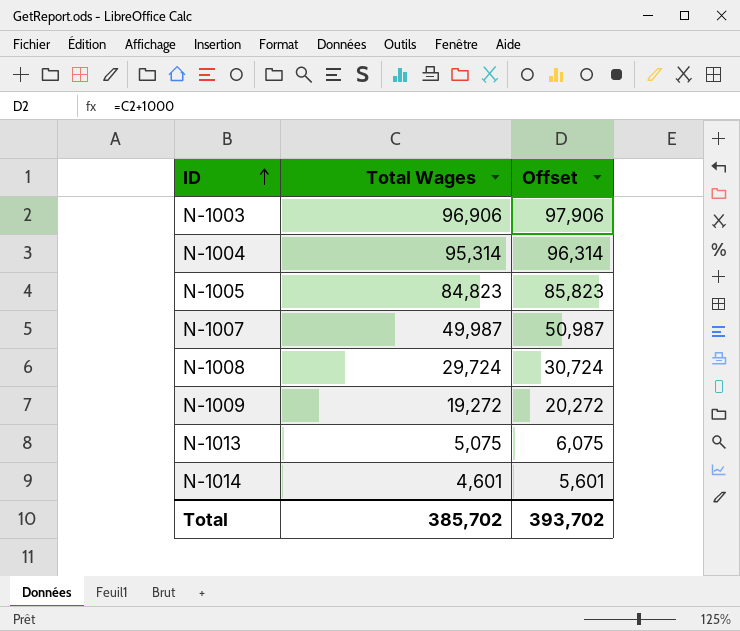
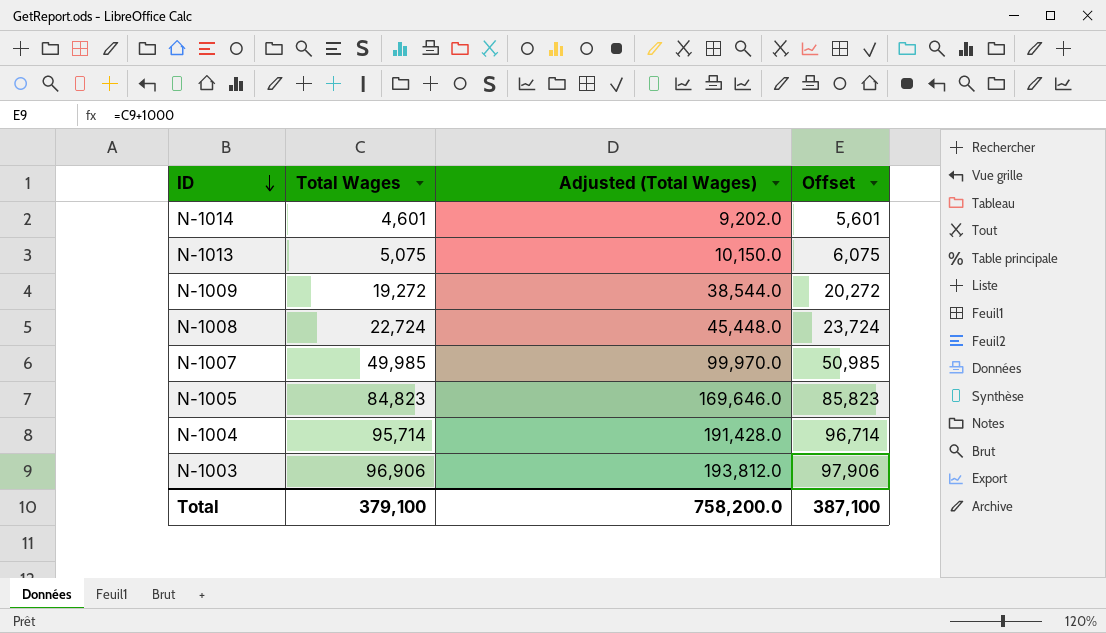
row order: ID ascending -> ID descending
column Adjusted (Total Wages) | formula: none -> [Total Wages] * 2
N-1008 | Total Wages: 29,724 -> 22,724
N-1008 | Offset: 30,724 -> 23,724
N-1007 | Total Wages: 49,987 -> 49,985
N-1007 | Offset: 50,987 -> 50,985
N-1004 | Total Wages: 95,314 -> 95,714
N-1004 | Offset: 96,314 -> 96,714
Total | Total Wages: 385,702 -> 379,100
Total | Offset: 393,702 -> 387,100

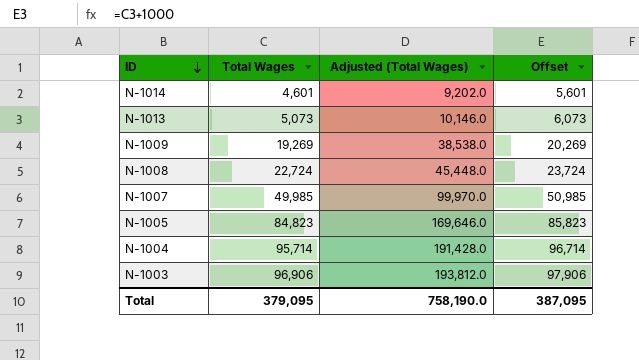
N-1013 | Total Wages: 5,075 -> 5,073
N-1013 | Adjusted (Total Wages): 10,150.0 -> 10,146.0
N-1013 | Offset: 6,075 -> 6,073
N-1009 | Total Wages: 19,272 -> 19,269
N-1009 | Adjusted (Total Wages): 38,544.0 -> 38,538.0
N-1009 | Offset: 20,272 -> 20,269
Total | Total Wages: 379,100 -> 379,095
Total | Adjusted (Total Wages): 758,200.0 -> 758,190.0
Total | Offset: 387,100 -> 387,095

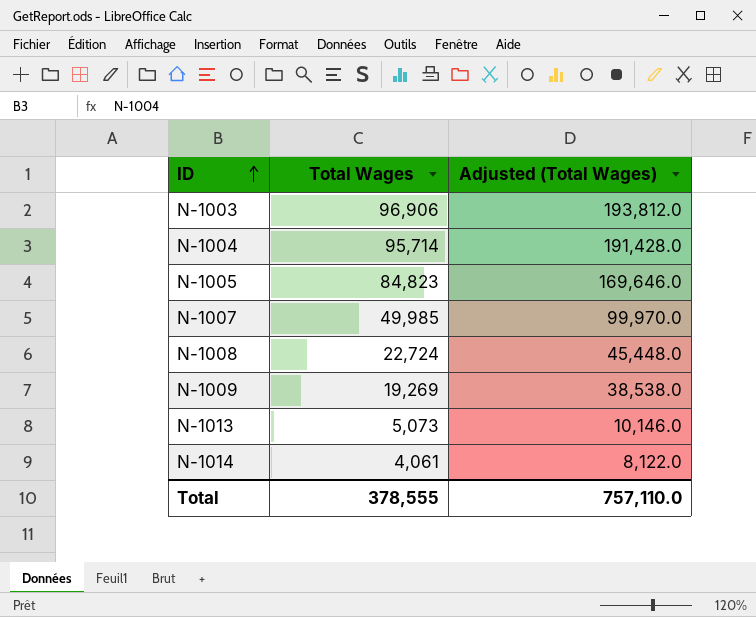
row order: ID descending -> ID ascending
column Offset | formula: [Total Wages] + 1000 -> none
N-1014 | Total Wages: 4,601 -> 4,061
N-1014 | Adjusted (Total Wages): 9,202.0 -> 8,122.0
Total | Total Wages: 379,095 -> 378,555
Total | Adjusted (Total Wages): 758,190.0 -> 757,110.0

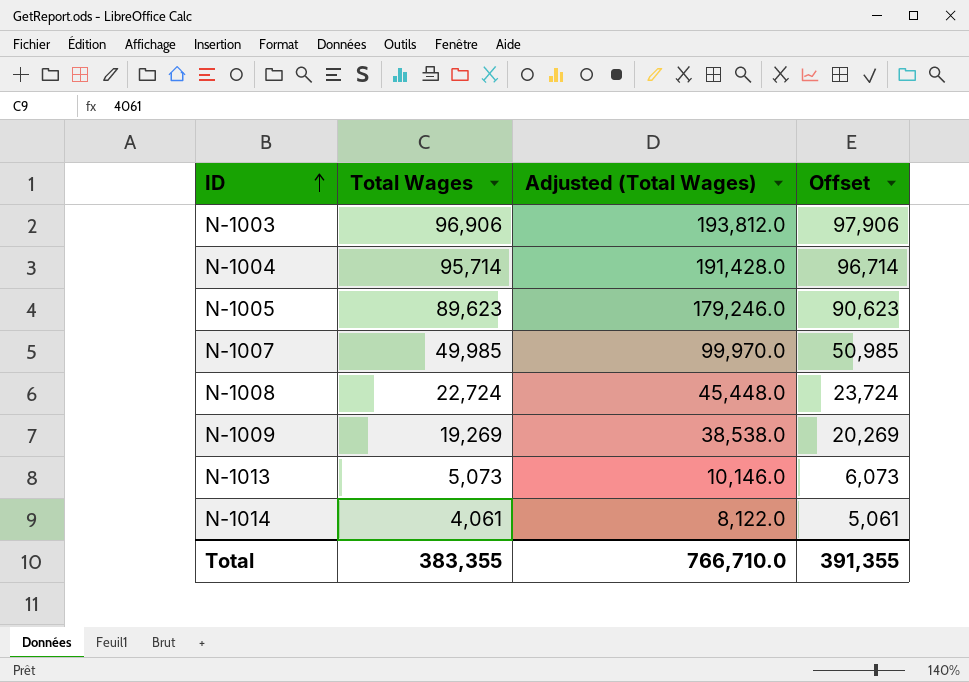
column Offset | formula: none -> [Total Wages] + 1000
N-1005 | Total Wages: 84,823 -> 89,623
N-1005 | Adjusted (Total Wages): 169,646.0 -> 179,246.0
Total | Total Wages: 378,555 -> 383,355
Total | Adjusted (Total Wages): 757,110.0 -> 766,710.0

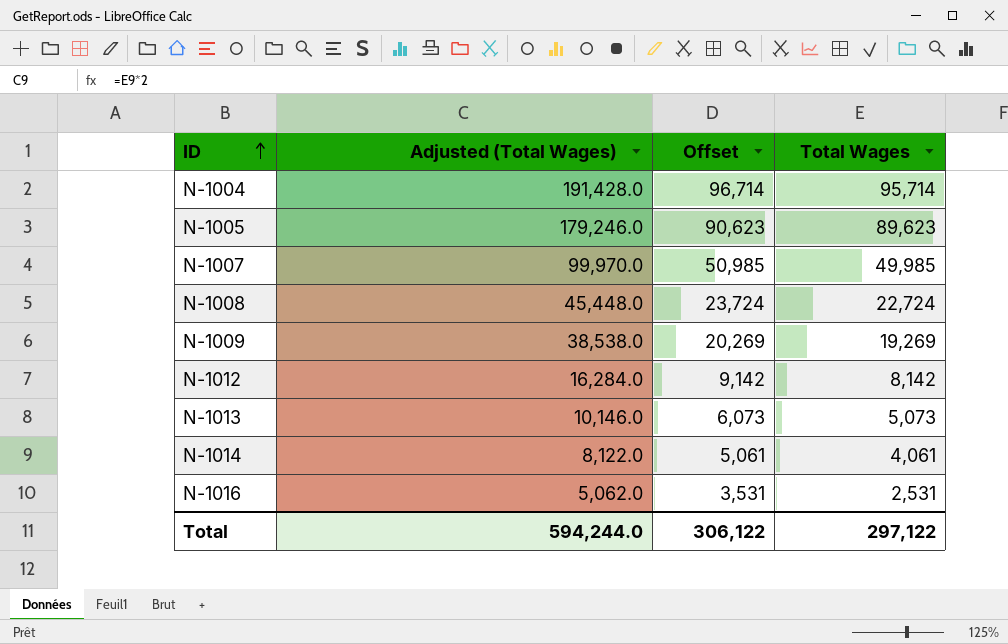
column Total Wages | position: 2 -> 4
row N-1003: 96,906 | 193,812.0 | 97,906 -> none
row N-1012: none -> 16,284.0 | 9,142 | 8,142
row N-1016: none -> 5,062.0 | 3,531 | 2,531
Total | Adjusted (Total Wages): 766,710.0 -> 594,244.0
Total | Offset: 391,355 -> 306,122
Total | Total Wages: 383,355 -> 297,122

